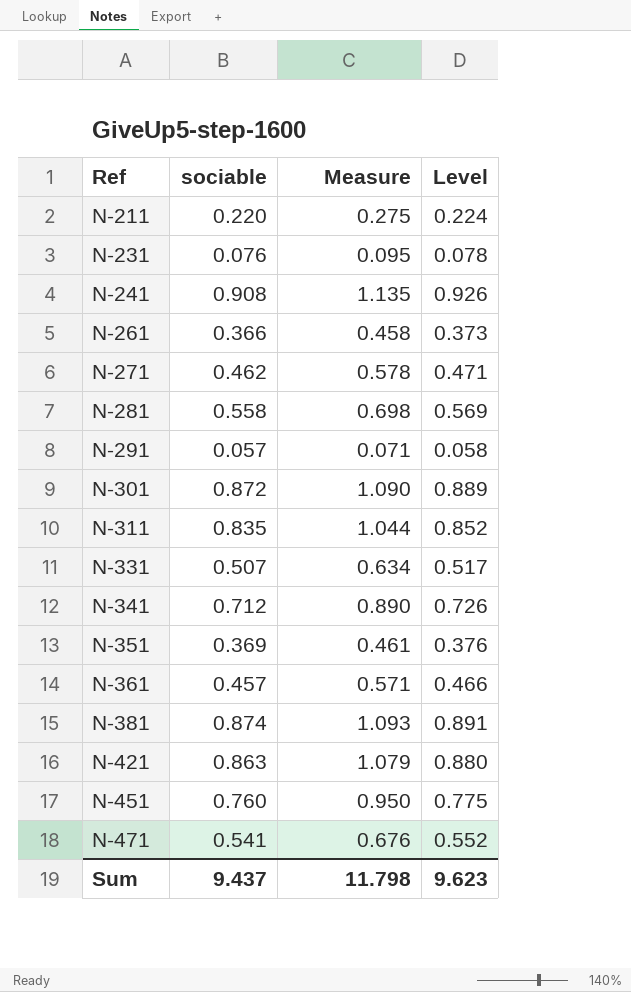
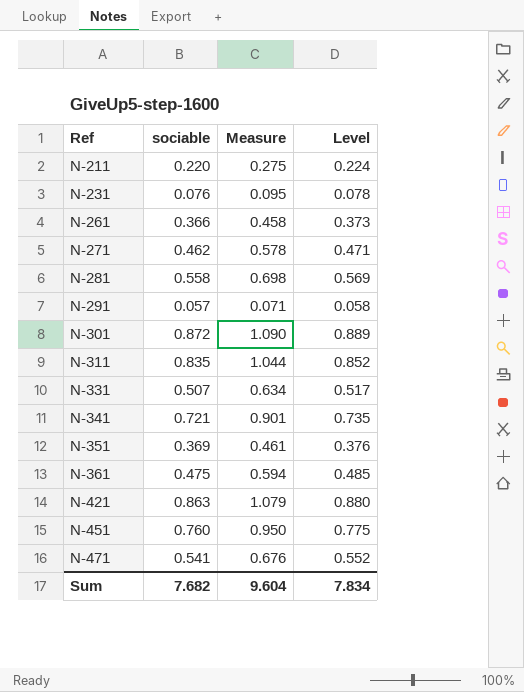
row N-241: 0.908 | 1.135 | 0.926 -> none
row N-381: 0.874 | 1.093 | 0.891 -> none
N-341 | sociable: 0.712 -> 0.721
N-341 | Measure: 0.890 -> 0.901
N-341 | Level: 0.726 -> 0.735
N-361 | sociable: 0.457 -> 0.475
N-361 | Measure: 0.571 -> 0.594
N-361 | Level: 0.466 -> 0.485
Sum | sociable: 9.437 -> 7.682
Sum | Measure: 11.798 -> 9.604
Sum | Level: 9.623 -> 7.834

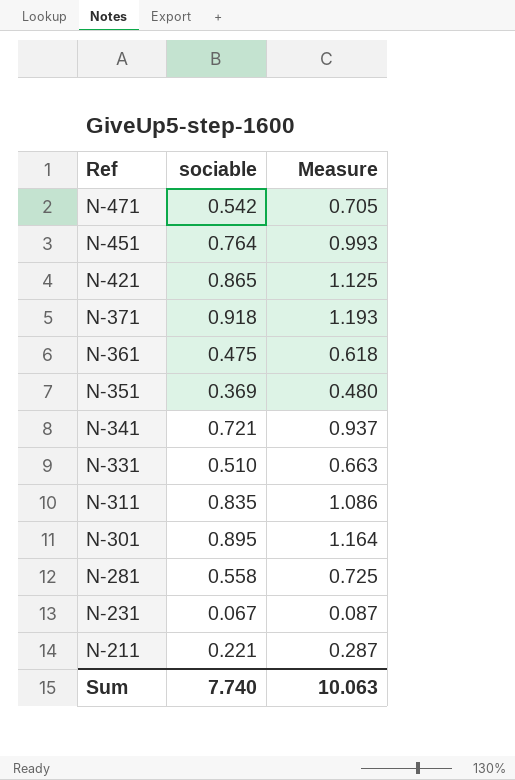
row order: Ref ascending -> Ref descending
column Level | formula: [sociable] * 1.02 -> none
column Measure | formula: [sociable] * 1.25 -> [sociable] * 1.3
row N-261: 0.366 | 0.458 | 0.373 -> none
row N-271: 0.462 | 0.578 | 0.471 -> none
row N-291: 0.057 | 0.071 | 0.058 -> none
N-471 | sociable: 0.541 -> 0.542
N-451 | sociable: 0.760 -> 0.764
N-421 | sociable: 0.863 -> 0.865
row N-371: none -> 0.918 | 1.193
N-331 | sociable: 0.507 -> 0.510
N-301 | sociable: 0.872 -> 0.895
N-231 | sociable: 0.076 -> 0.067
N-211 | sociable: 0.220 -> 0.221
Sum | sociable: 7.682 -> 7.740
Sum | Measure: 9.604 -> 10.063

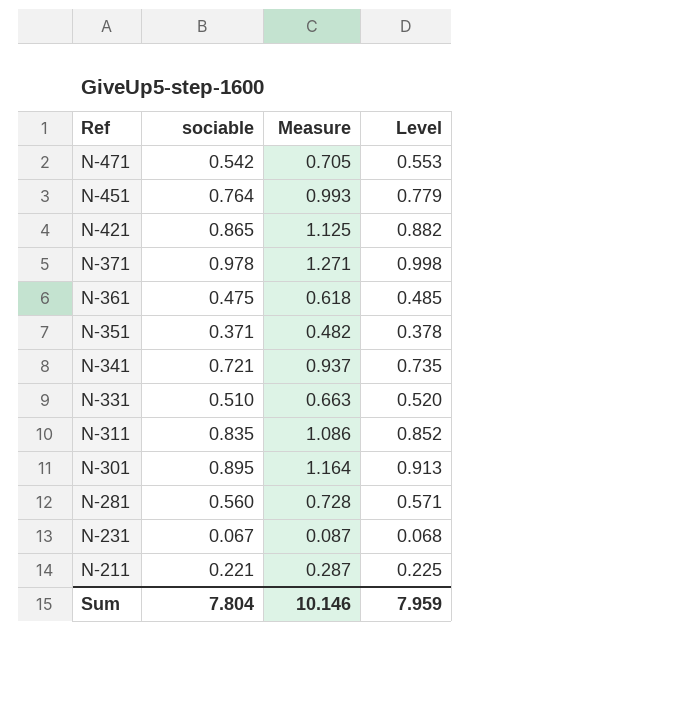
column Level | formula: none -> [sociable] * 1.02
N-371 | sociable: 0.918 -> 0.978
N-371 | Measure: 1.193 -> 1.271
N-351 | sociable: 0.369 -> 0.371
N-351 | Measure: 0.480 -> 0.482
N-281 | sociable: 0.558 -> 0.560
N-281 | Measure: 0.725 -> 0.728
Sum | sociable: 7.740 -> 7.804
Sum | Measure: 10.063 -> 10.146

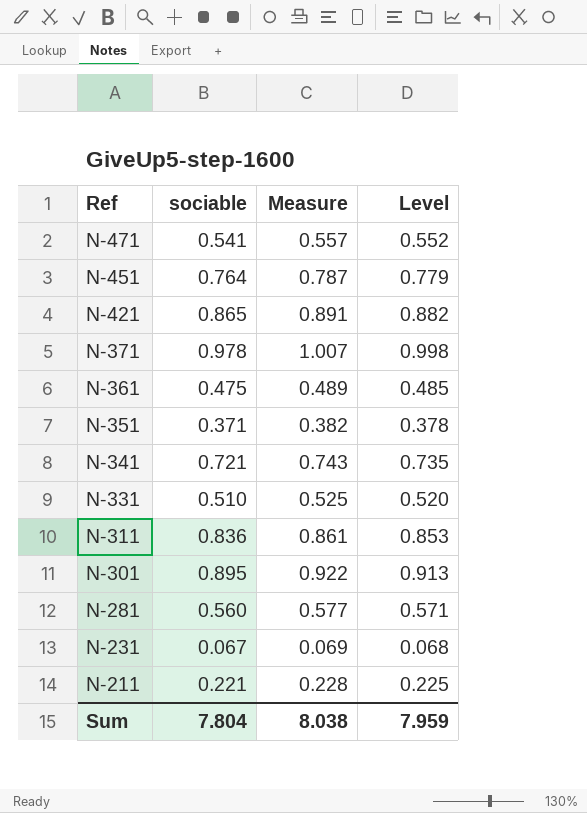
column Measure | formula: [sociable] * 1.3 -> [sociable] * 1.03
N-471 | sociable: 0.542 -> 0.541
N-471 | Level: 0.553 -> 0.552
N-311 | sociable: 0.835 -> 0.836
N-311 | Level: 0.852 -> 0.853
Sum | Measure: 10.146 -> 8.038

